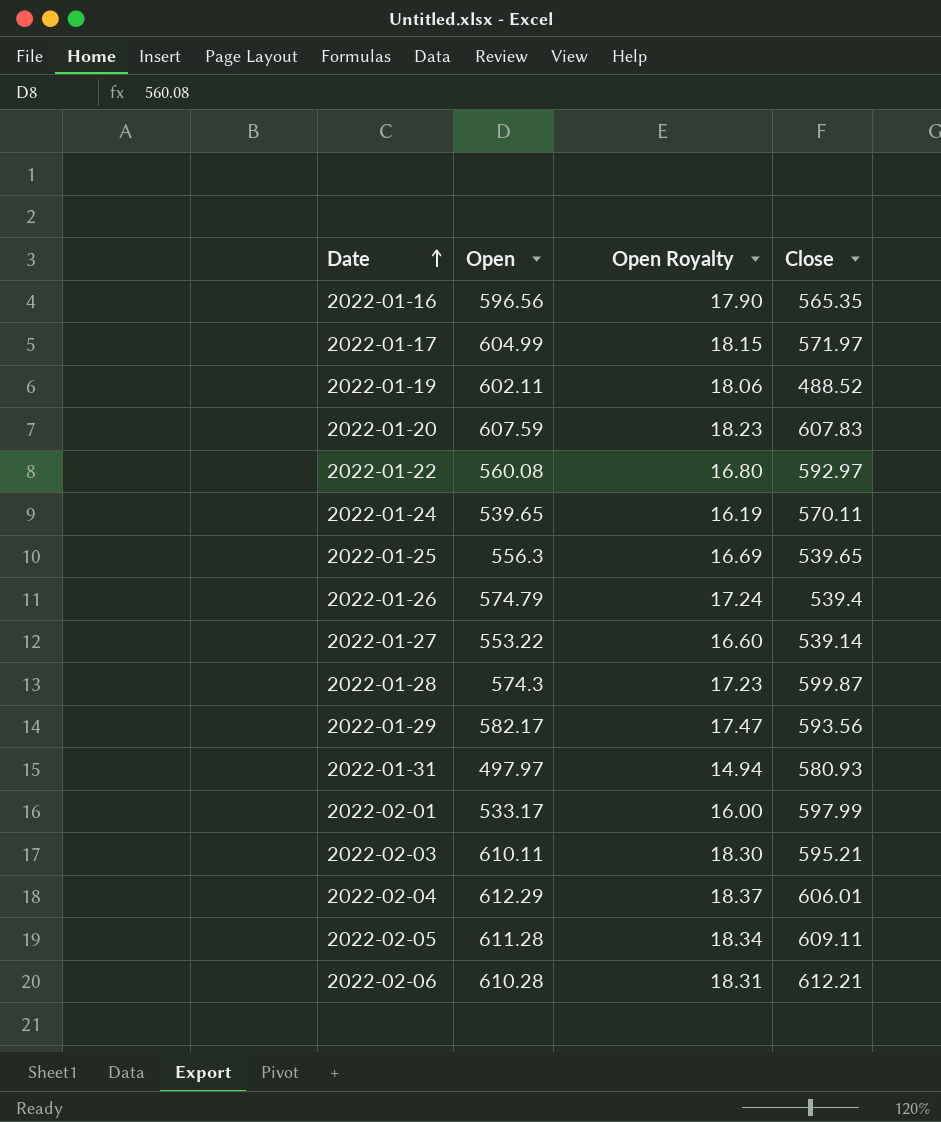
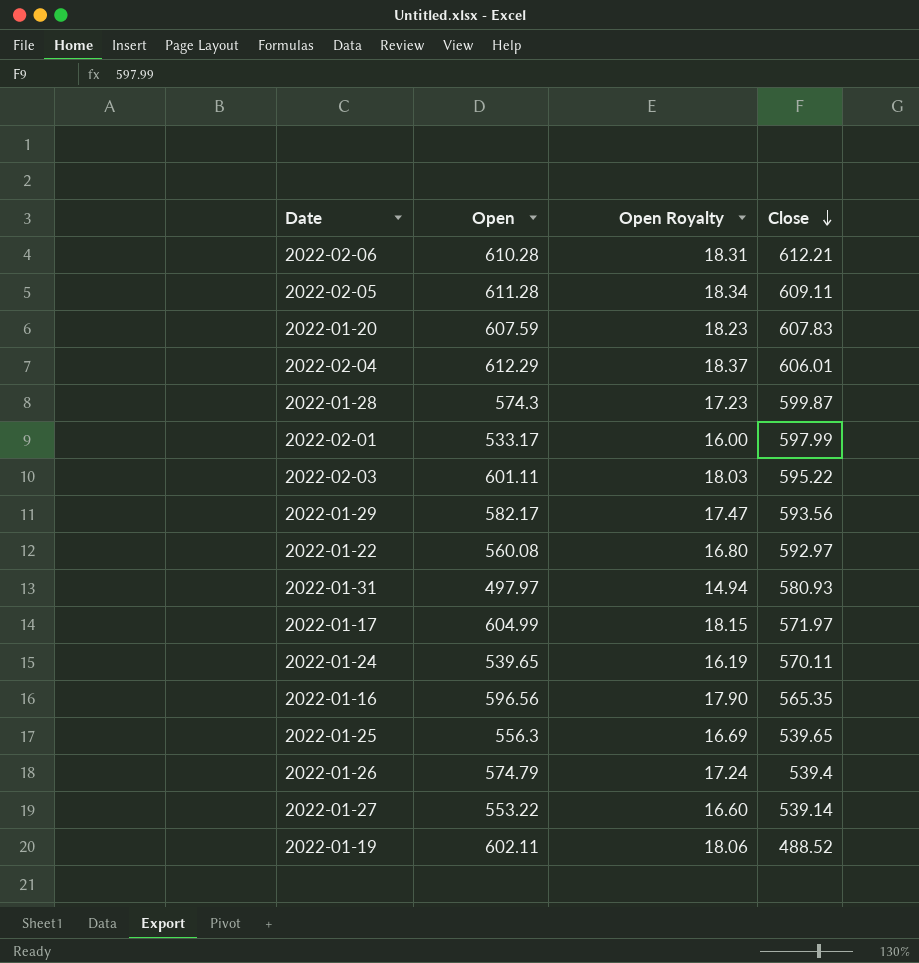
row order: Date ascending -> Close descending
2022-02-03 | Open: 610.11 -> 601.11
2022-02-03 | Open Royalty: 18.30 -> 18.03
2022-02-03 | Close: 595.21 -> 595.22

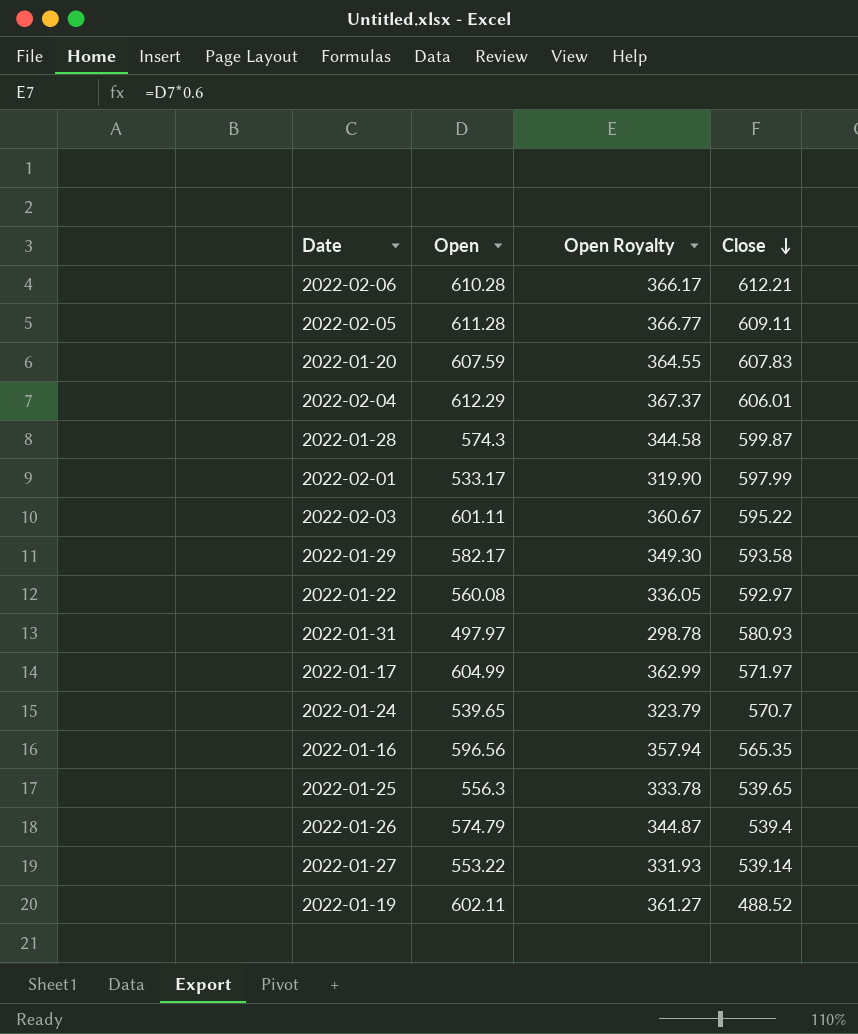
column Open Royalty | formula: [Open] * 0.03 -> [Open] * 0.6
2022-01-29 | Close: 593.56 -> 593.58
2022-01-24 | Close: 570.11 -> 570.7

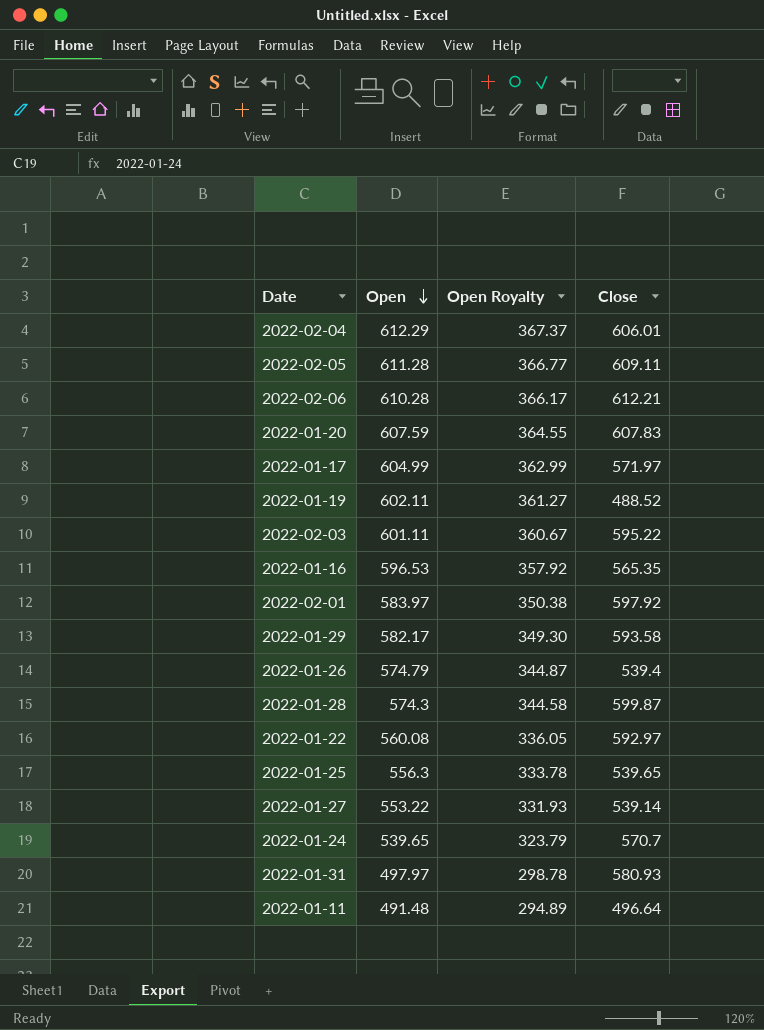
row order: Close descending -> Open descending
2022-01-16 | Open: 596.56 -> 596.53
2022-01-16 | Open Royalty: 357.94 -> 357.92
2022-02-01 | Open: 533.17 -> 583.97
2022-02-01 | Open Royalty: 319.90 -> 350.38
2022-02-01 | Close: 597.99 -> 597.92
row 2022-01-11: none -> 491.48 | 294.89 | 496.64

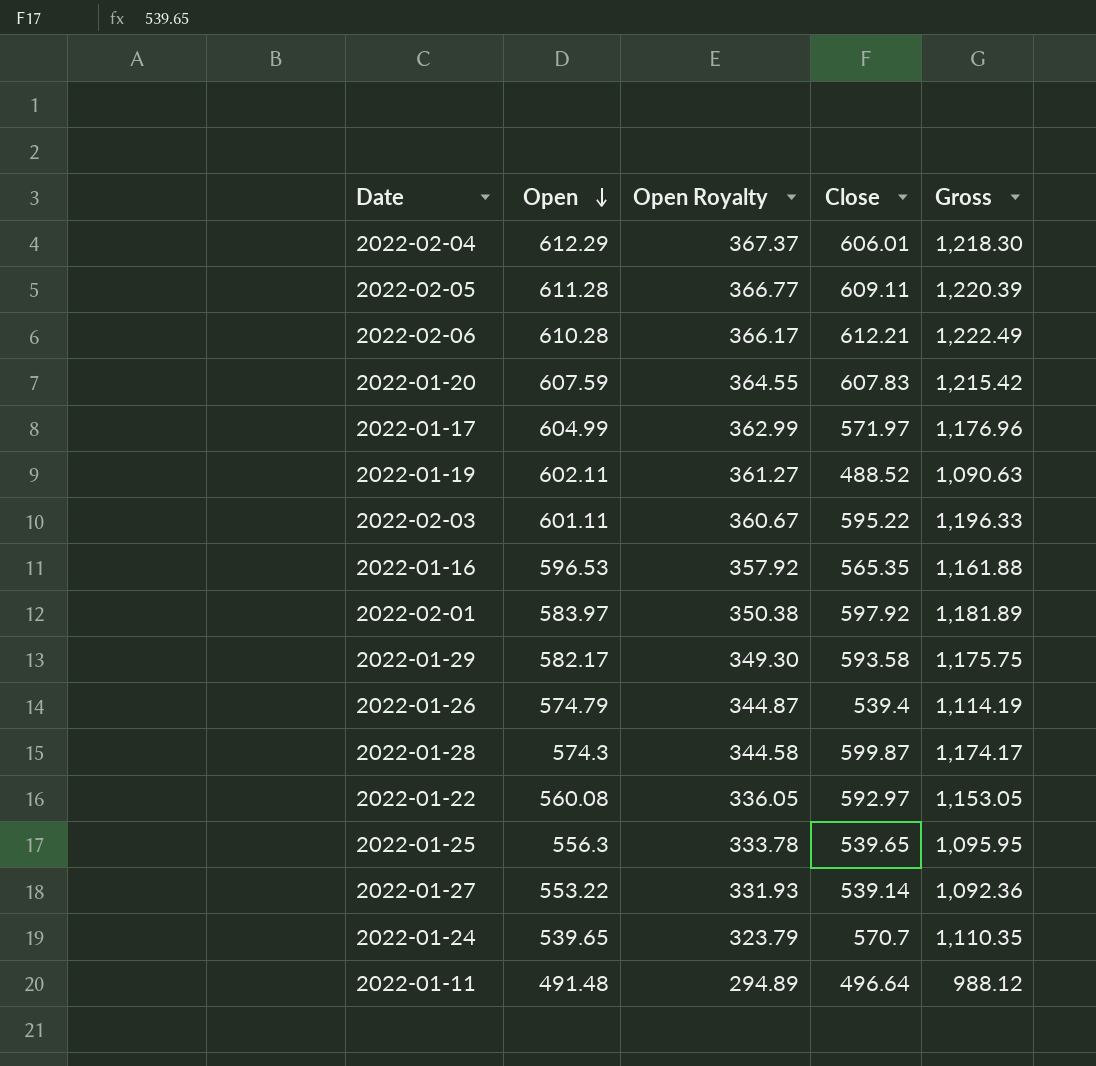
column Gross | formula: none -> [Open] + [Close]
row 2022-01-31: 497.97 | 298.78 | 580.93 -> none

